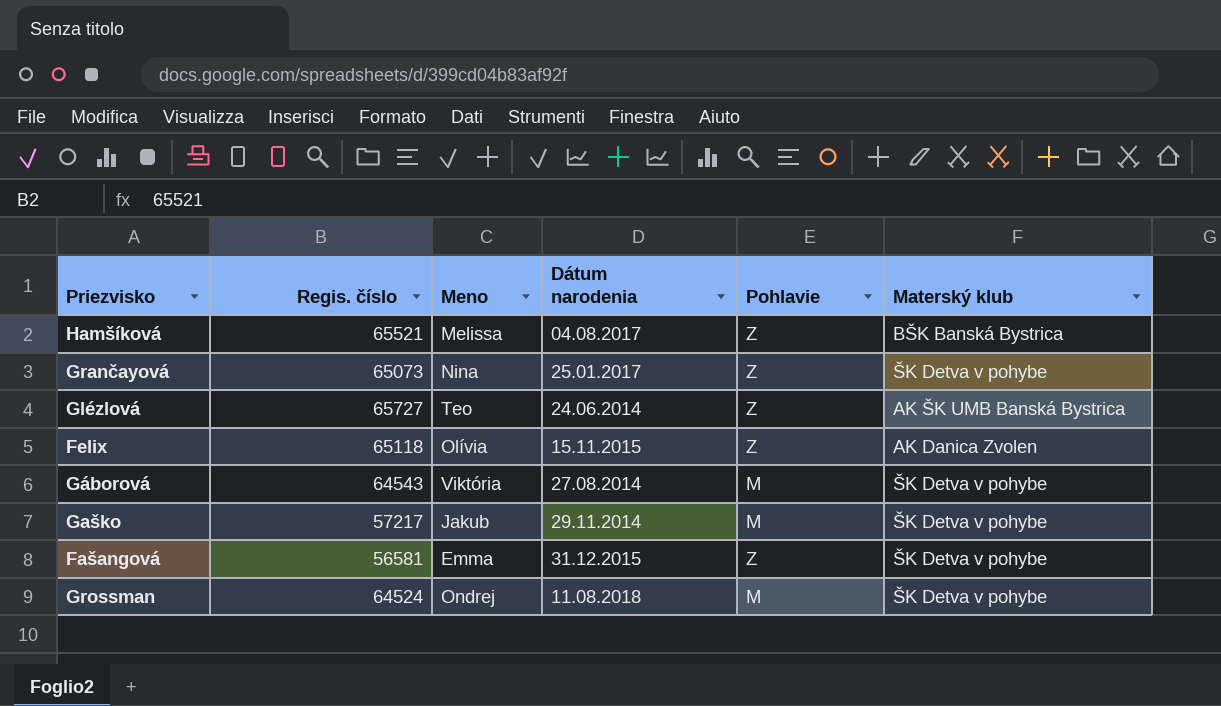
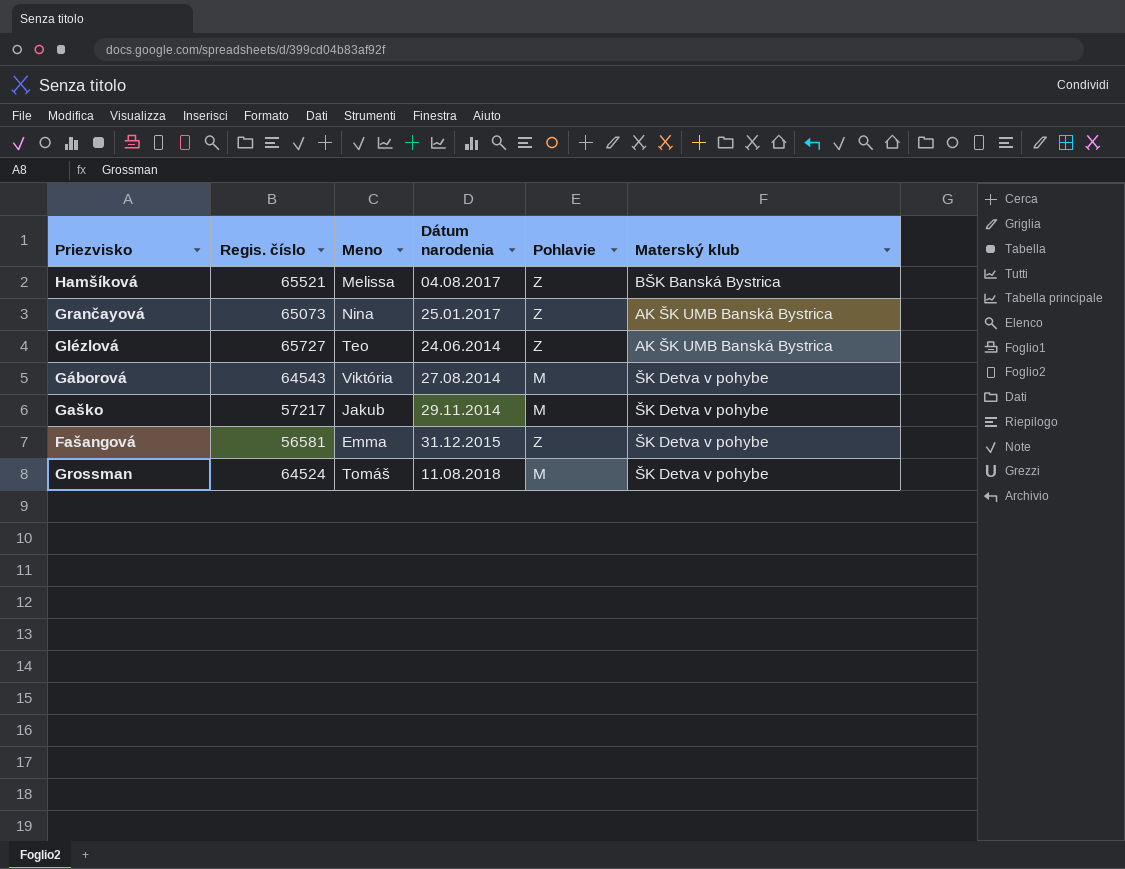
row Felix: 65118 | Olívia | 15.11.2015 | Z | AK Danica Zvolen -> none
Grančayová | Materský klub: ŠK Detva v pohybe -> AK ŠK UMB Banská Bystrica
Grossman | Meno: Ondrej -> Tomáš

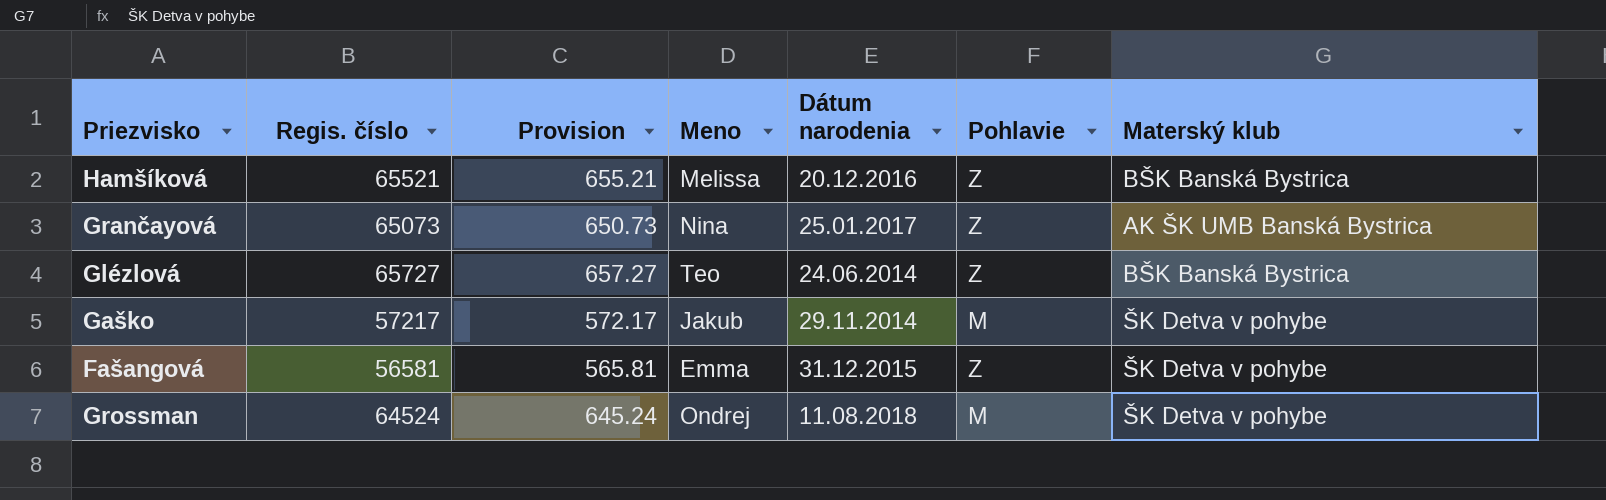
column Provision | formula: none -> [Regis. číslo] * 0.01
row Gáborová: 64543 | Viktória | 27.08.2014 | M | ŠK Detva v pohybe -> none
Hamšíková | Dátum narodenia: 04.08.2017 -> 20.12.2016
Glézlová | Materský klub: AK ŠK UMB Banská Bystrica -> BŠK Banská Bystrica
Grossman | Meno: Tomáš -> Ondrej

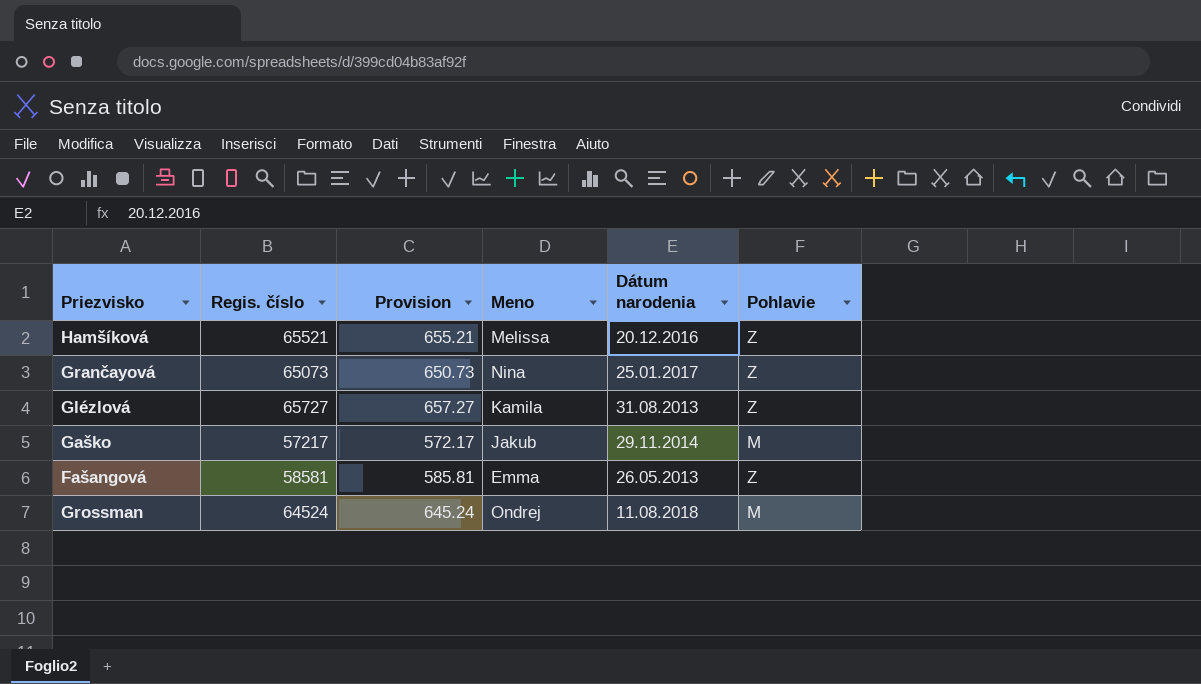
column Materský klub | position: 7 -> none
Glézlová | Meno: Teo -> Kamila
Glézlová | Dátum narodenia: 24.06.2014 -> 31.08.2013
Fašangová | Regis. číslo: 56581 -> 58581
Fašangová | Provision: 565.81 -> 585.81
Fašangová | Dátum narodenia: 31.12.2015 -> 26.05.2013

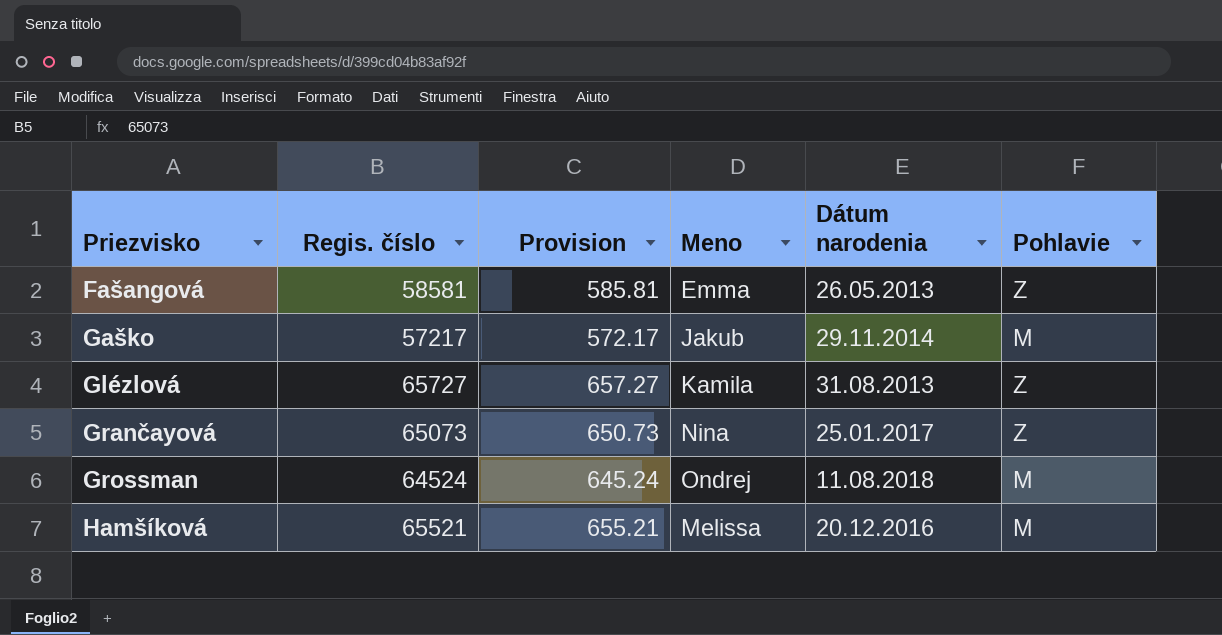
row order: none -> Priezvisko ascending
Hamšíková | Pohlavie: Z -> M

